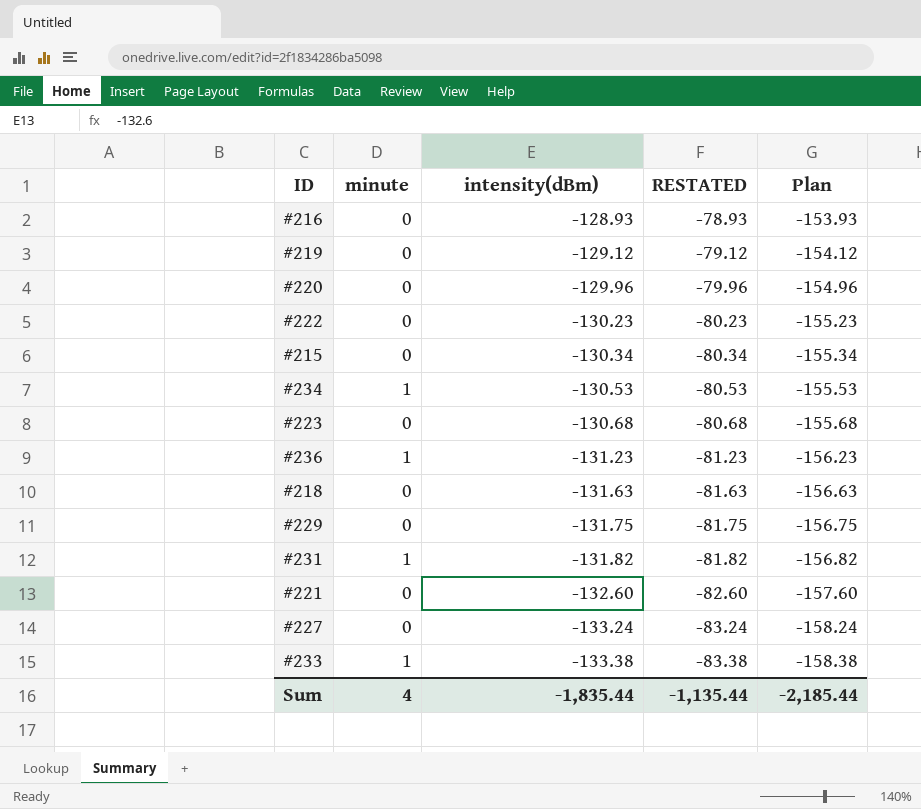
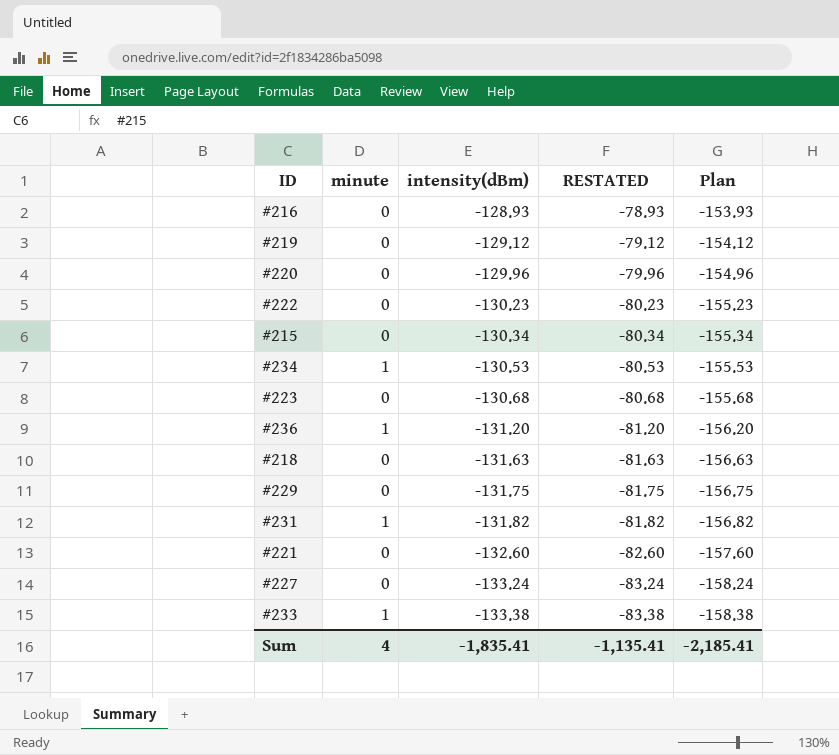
#236 | intensity(dBm): -131.23 -> -131.20
#236 | RESTATED: -81.23 -> -81.20
#236 | Plan: -156.23 -> -156.20
Sum | intensity(dBm): -1,835.44 -> -1,835.41
Sum | RESTATED: -1,135.44 -> -1,135.41
Sum | Plan: -2,185.44 -> -2,185.41

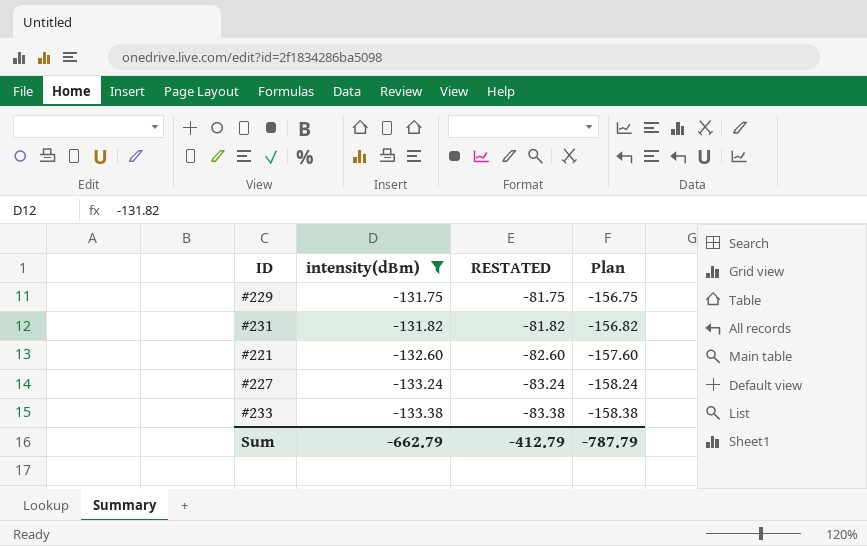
filter: none -> intensity(dBm) <= -131.75
column minute | position: 2 -> none
Sum | intensity(dBm): -1,835.41 -> -662.79
Sum | RESTATED: -1,135.41 -> -412.79
Sum | Plan: -2,185.41 -> -787.79

